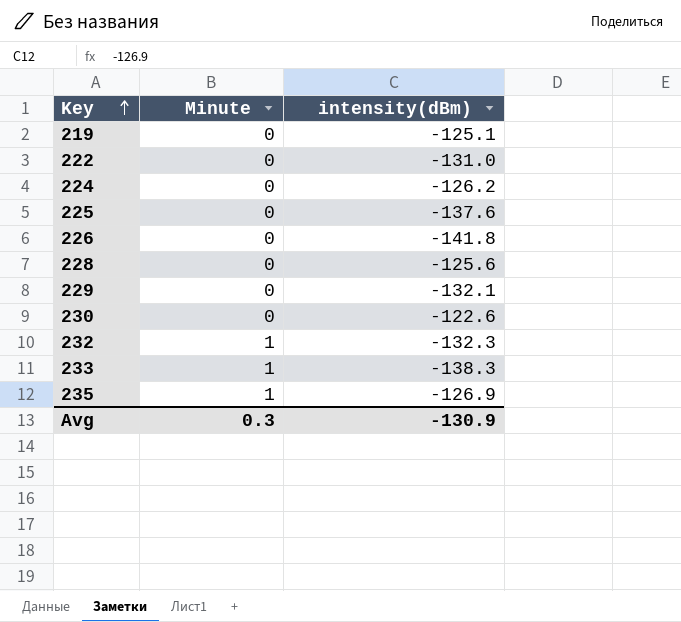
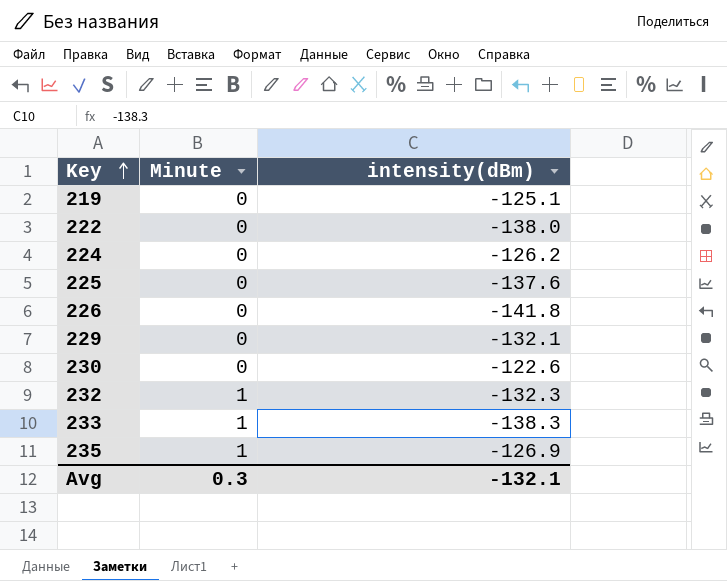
row 228: 0 | -125.6 -> none
222 | intensity(dBm): -131.0 -> -138.0
Avg | intensity(dBm): -130.9 -> -132.1

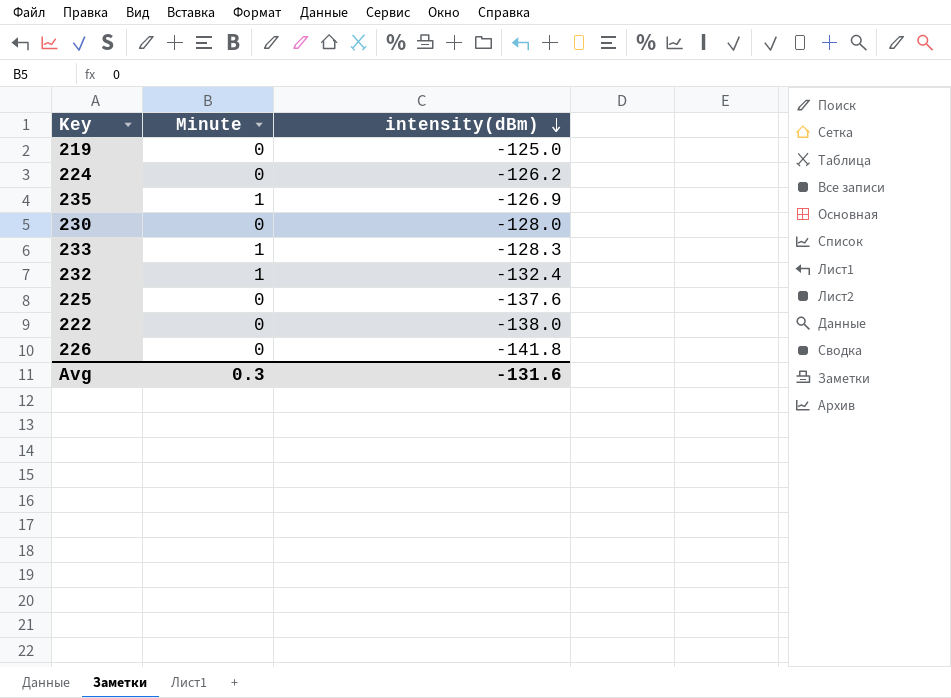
row order: Key ascending -> intensity(dBm) descending
row 229: 0 | -132.1 -> none
219 | intensity(dBm): -125.1 -> -125.0
230 | intensity(dBm): -122.6 -> -128.0
233 | intensity(dBm): -138.3 -> -128.3
232 | intensity(dBm): -132.3 -> -132.4
Avg | intensity(dBm): -132.1 -> -131.6

